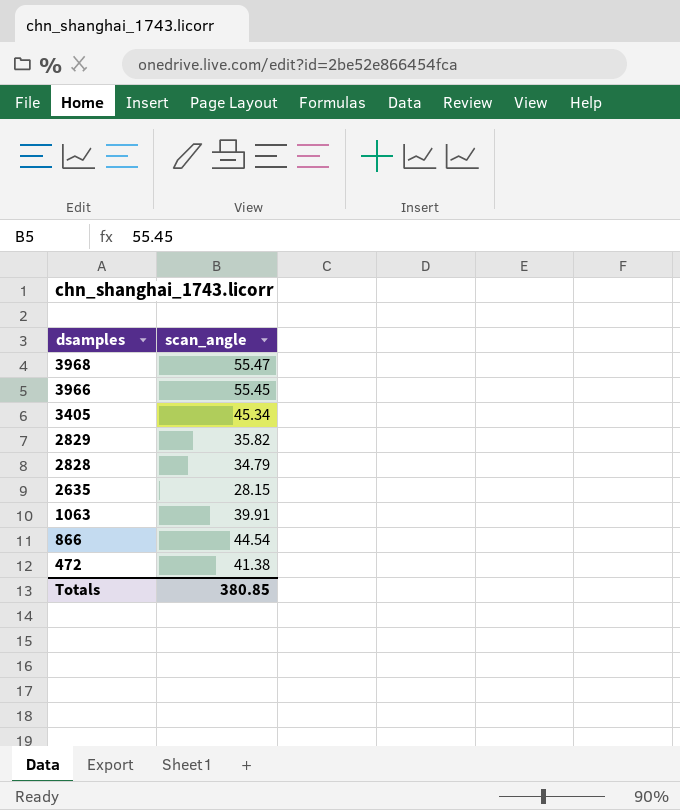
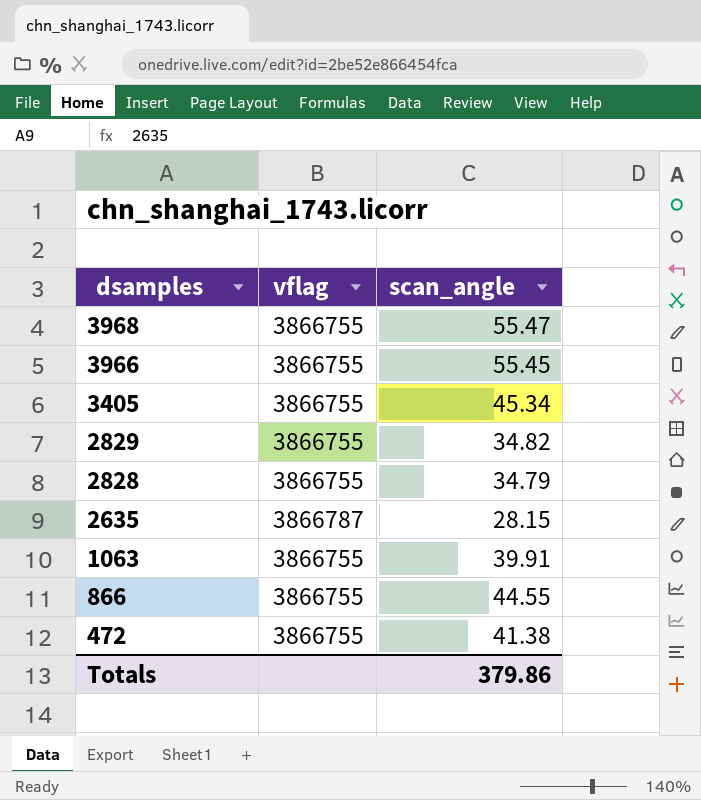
column vflag | position: none -> 2
2829 | scan_angle: 35.82 -> 34.82
866 | scan_angle: 44.54 -> 44.55
Totals | scan_angle: 380.85 -> 379.86

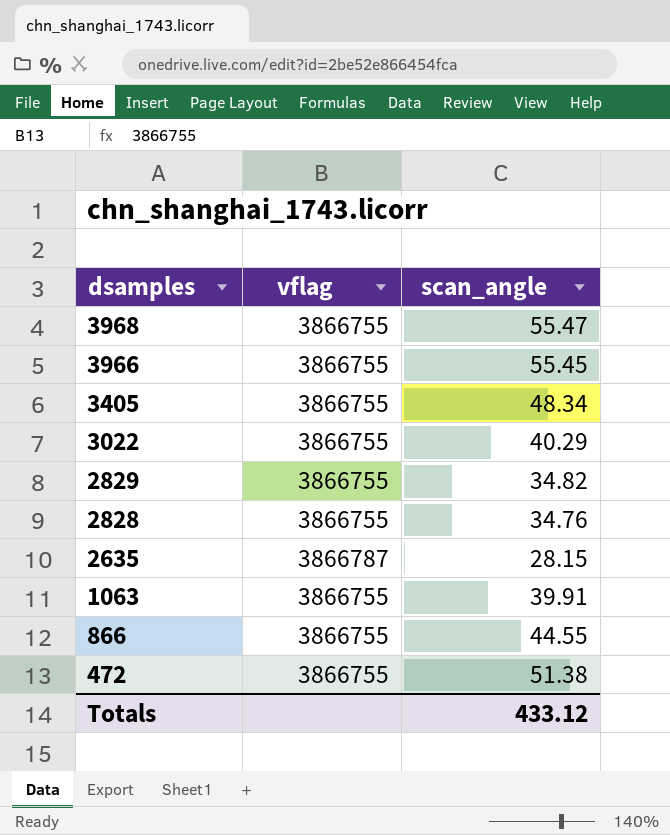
3405 | scan_angle: 45.34 -> 48.34
row 3022: none -> 3866755 | 40.29
2828 | scan_angle: 34.79 -> 34.76
472 | scan_angle: 41.38 -> 51.38
Totals | scan_angle: 379.86 -> 433.12

